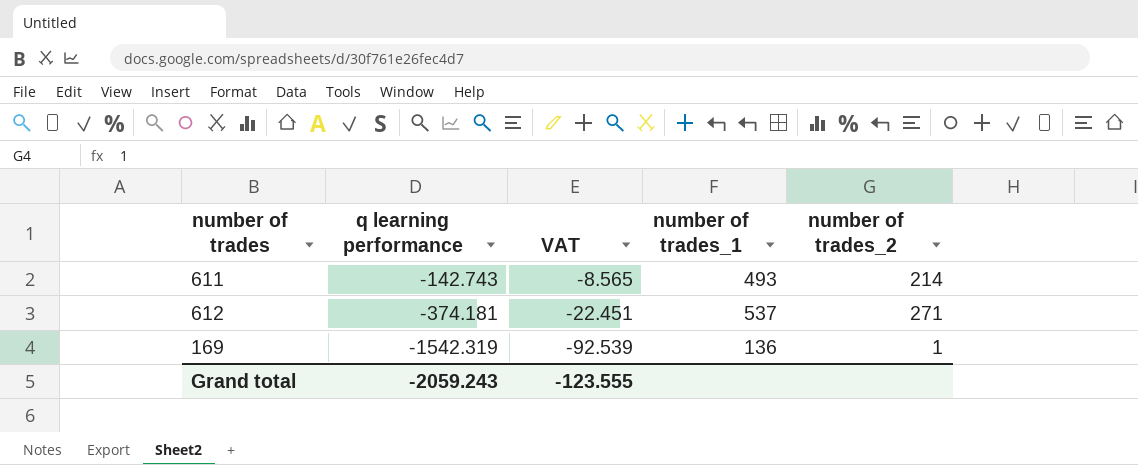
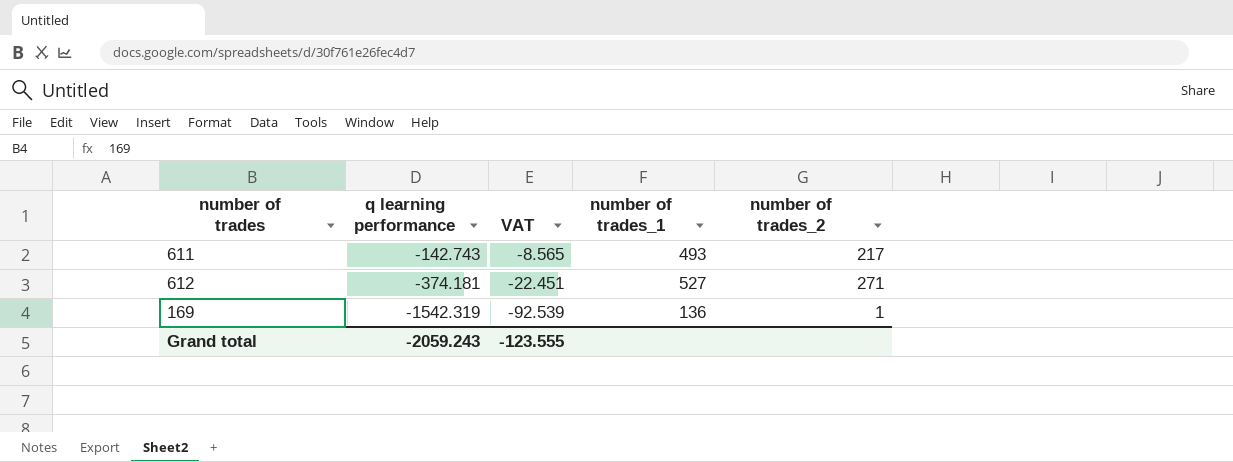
611 | number of trades_2: 214 -> 217
612 | number of trades_1: 537 -> 527

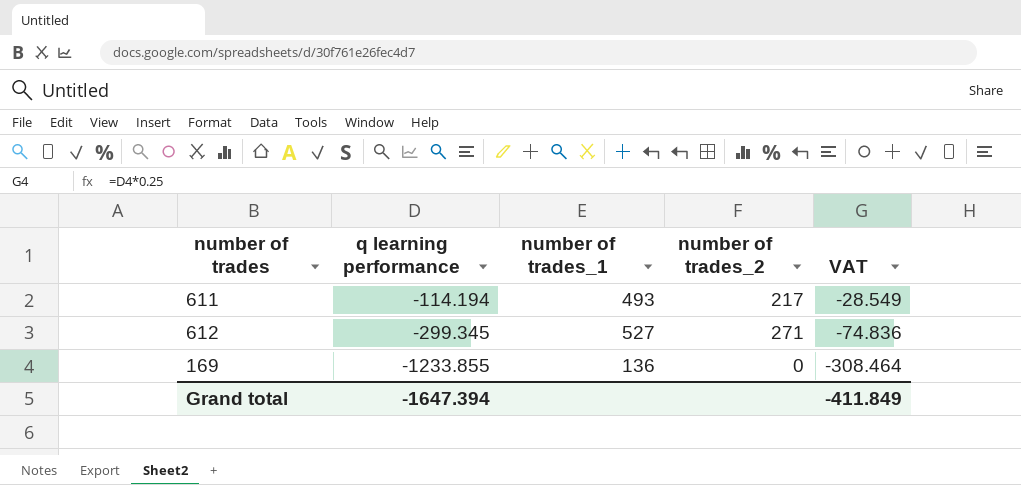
column VAT | formula: [q learning performance] * 0.06 -> [q learning performance] * 0.25
column VAT | position: 3 -> 5
611 | q learning performance: -142.743 -> -114.194
612 | q learning performance: -374.181 -> -299.345
169 | q learning performance: -1542.319 -> -1233.855
169 | number of trades_2: 1 -> 0
Grand total | q learning performance: -2059.243 -> -1647.394
Grand total | VAT: -123.555 -> -411.849

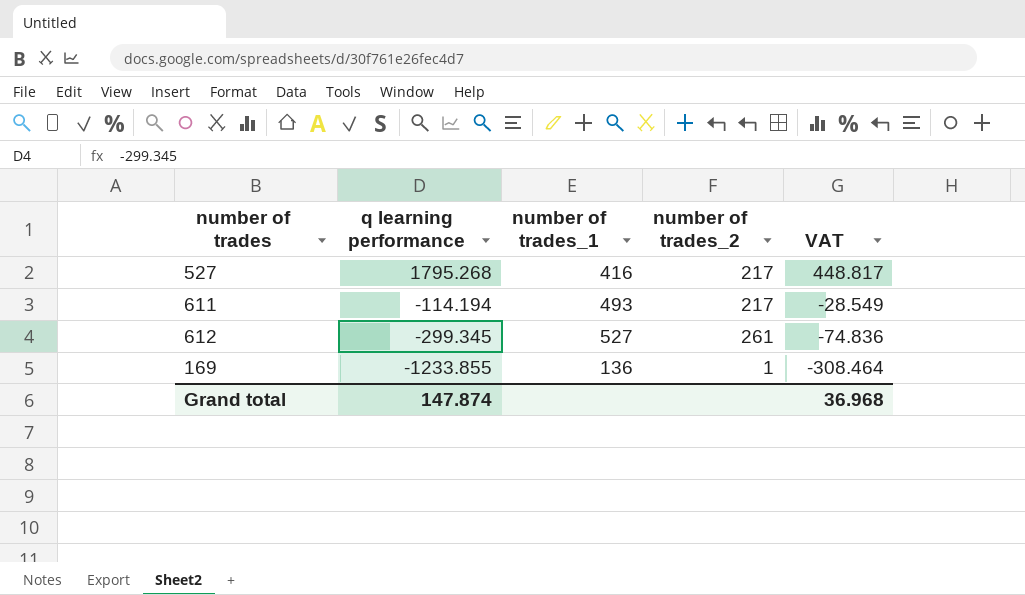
row 527: none -> 1795.268 | 416 | 217 | 448.817
612 | number of trades_2: 271 -> 261
169 | number of trades_2: 0 -> 1
Grand total | q learning performance: -1647.394 -> 147.874
Grand total | VAT: -411.849 -> 36.968

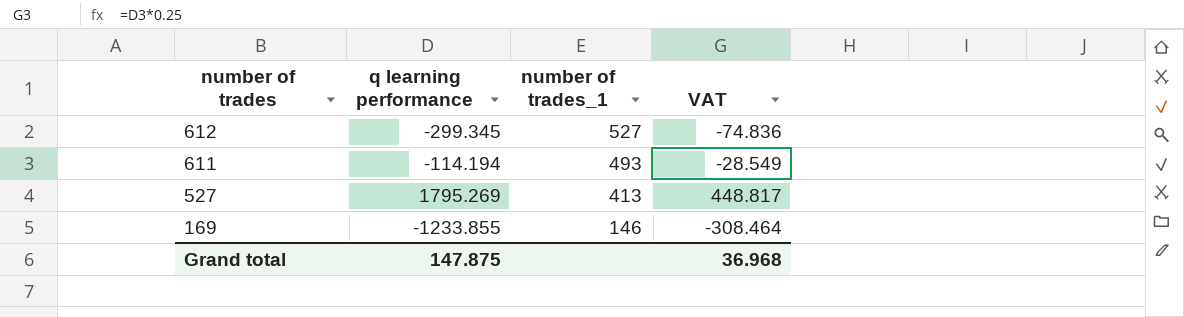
row order: q learning performance descending -> number of trades descending
column number of trades_2 | position: 4 -> none
527 | q learning performance: 1795.268 -> 1795.269
527 | number of trades_1: 416 -> 413
169 | number of trades_1: 136 -> 146
Grand total | q learning performance: 147.874 -> 147.875

